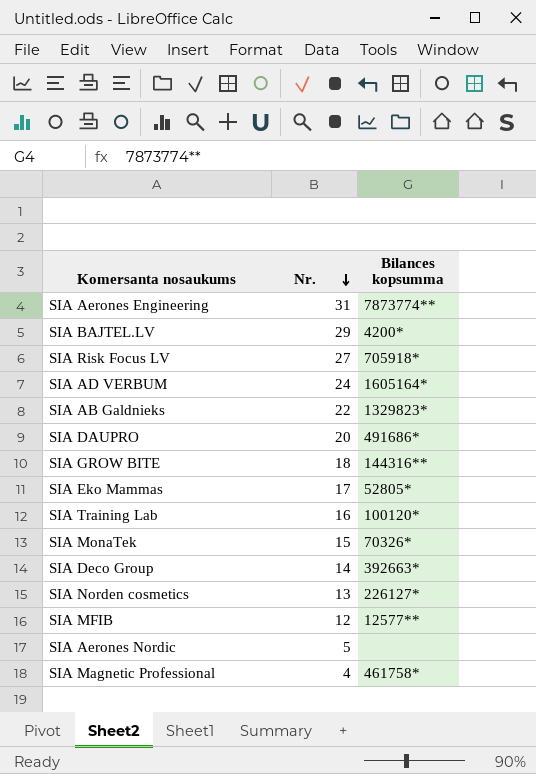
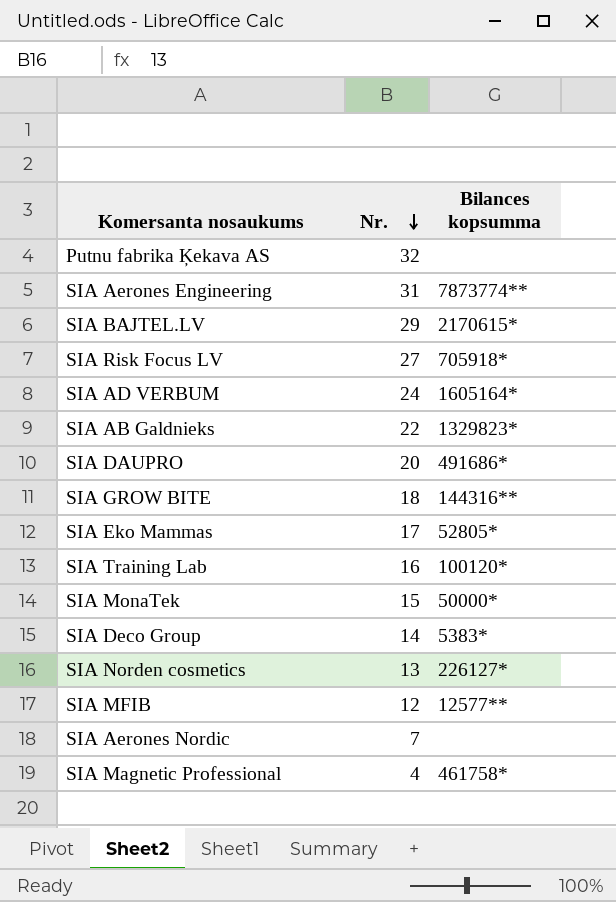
row Putnu fabrika Ķekava AS: none -> 32 | none
SIA BAJTEL.LV | Bilances kopsumma: 4200* -> 2170615*
SIA MonaTek | Bilances kopsumma: 70326* -> 50000*
SIA Deco Group | Bilances kopsumma: 392663* -> 5383*
SIA Aerones Nordic | Nr.: 5 -> 7

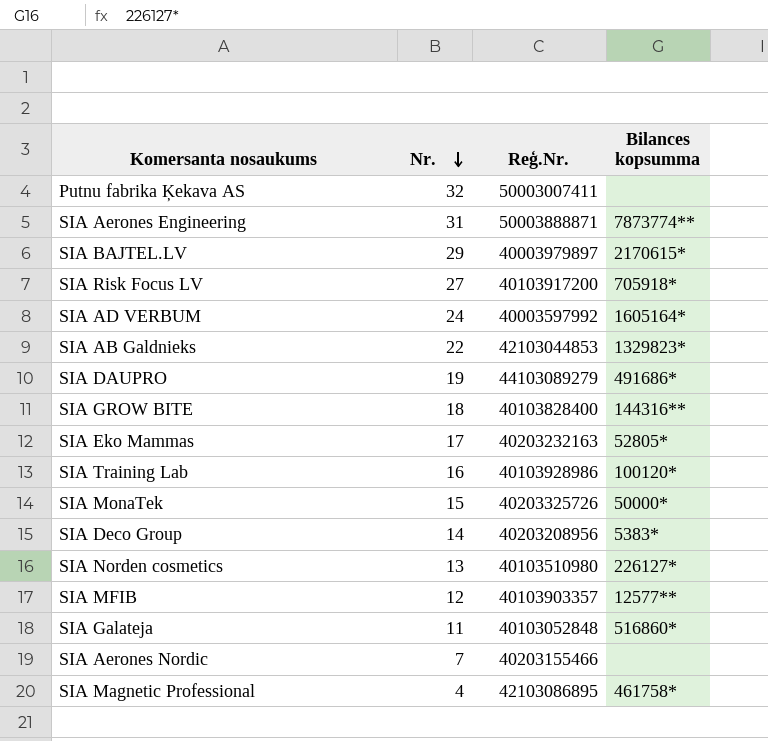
column Reģ.Nr. | position: none -> 3
SIA DAUPRO | Nr.: 20 -> 19
row SIA Galateja: none -> 11 | 40103052848 | 516860*

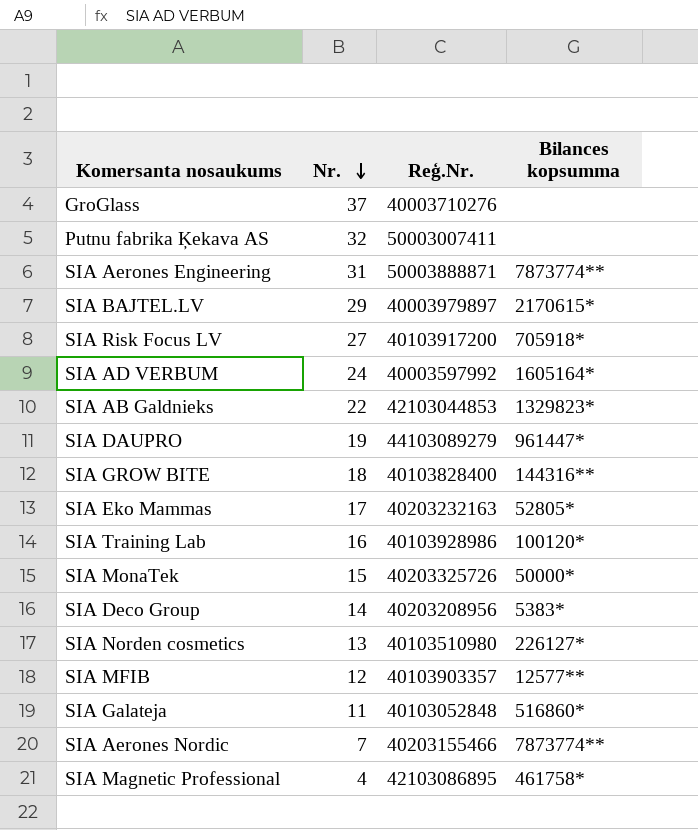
row GroGlass: none -> 37 | 40003710276 | none
SIA DAUPRO | Bilances kopsumma: 491686* -> 961447*
SIA Aerones Nordic | Bilances kopsumma: none -> 7873774**

